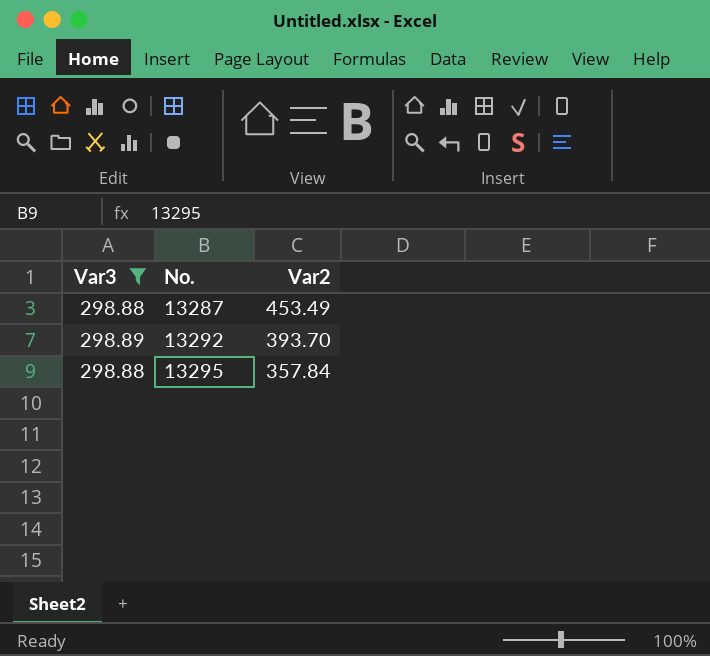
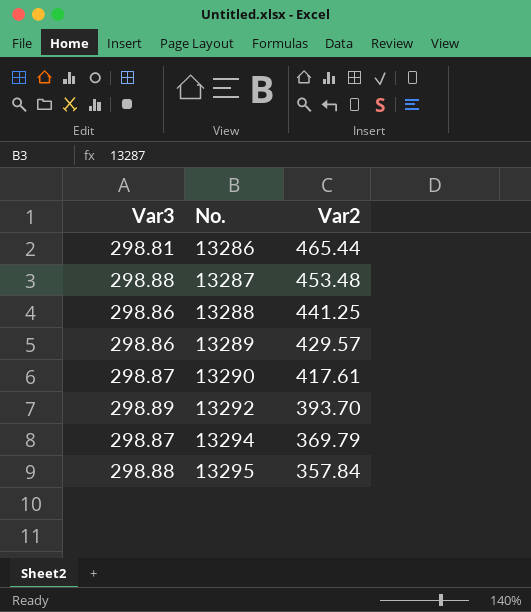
filter: Var3 >= 298.88 -> none
13287 | Var2: 453.49 -> 453.48

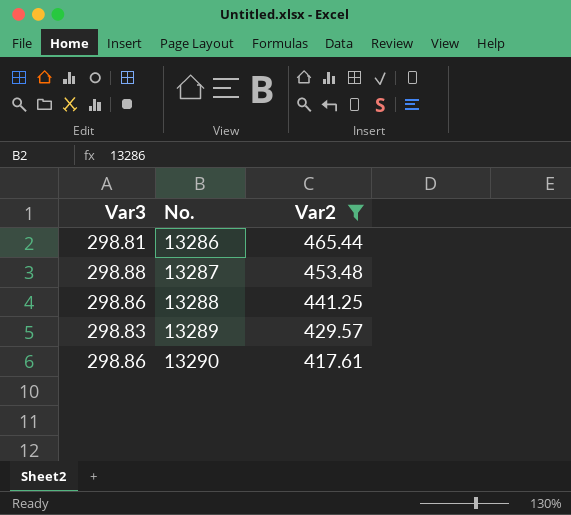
filter: none -> Var2 >= 417.61
13289 | Var3: 298.86 -> 298.83
13290 | Var3: 298.87 -> 298.86

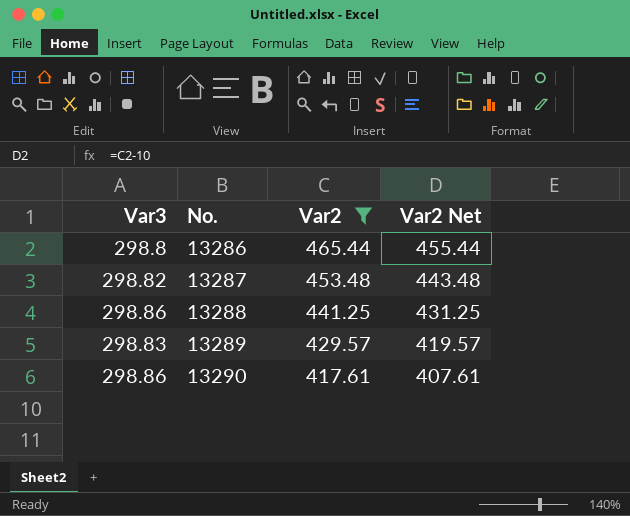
column Var2 Net | formula: none -> [Var2] - 10
13286 | Var3: 298.81 -> 298.8
13287 | Var3: 298.88 -> 298.82

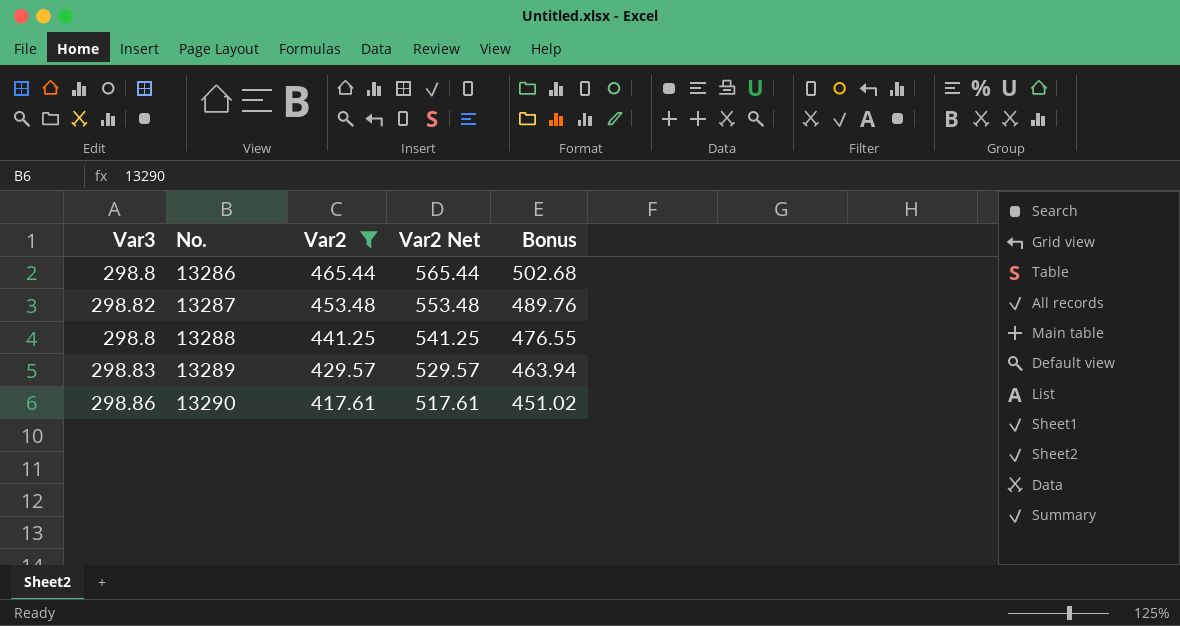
column Var2 Net | formula: [Var2] - 10 -> [Var2] + 100
column Bonus | formula: none -> [Var2] * 1.08
13288 | Var3: 298.86 -> 298.8

